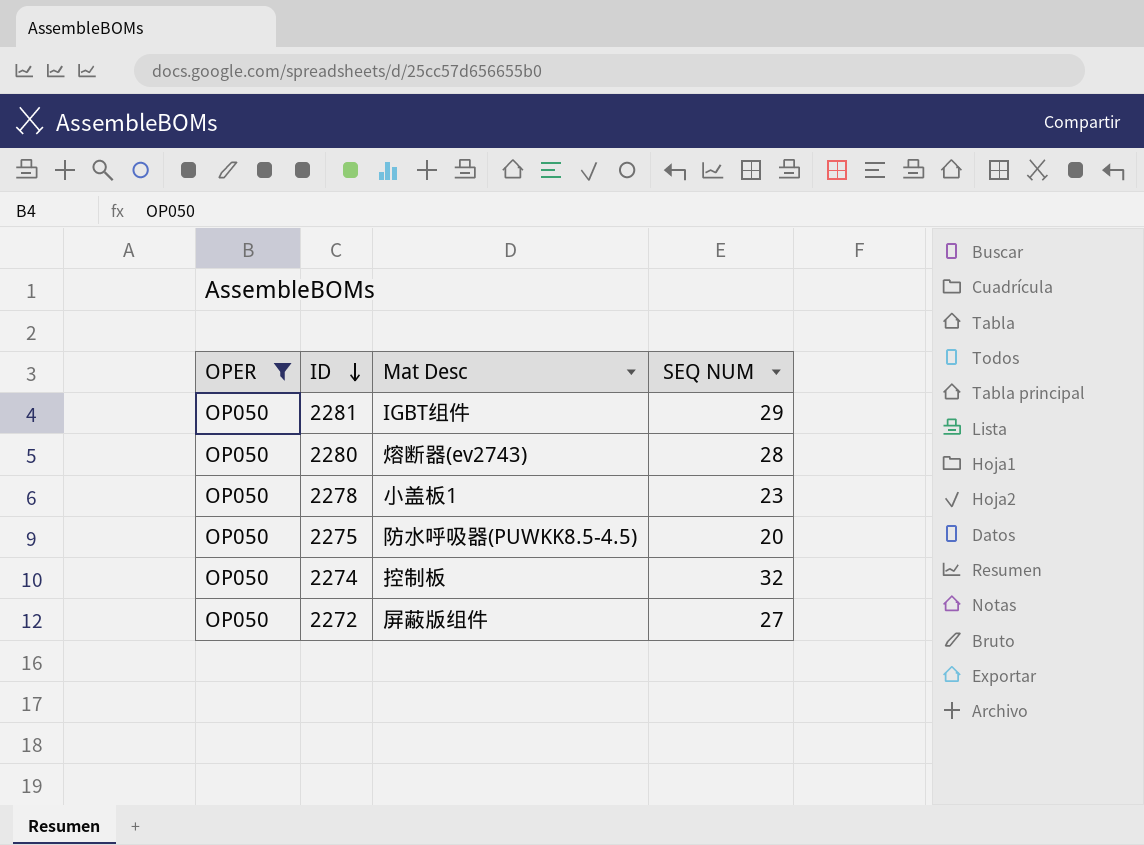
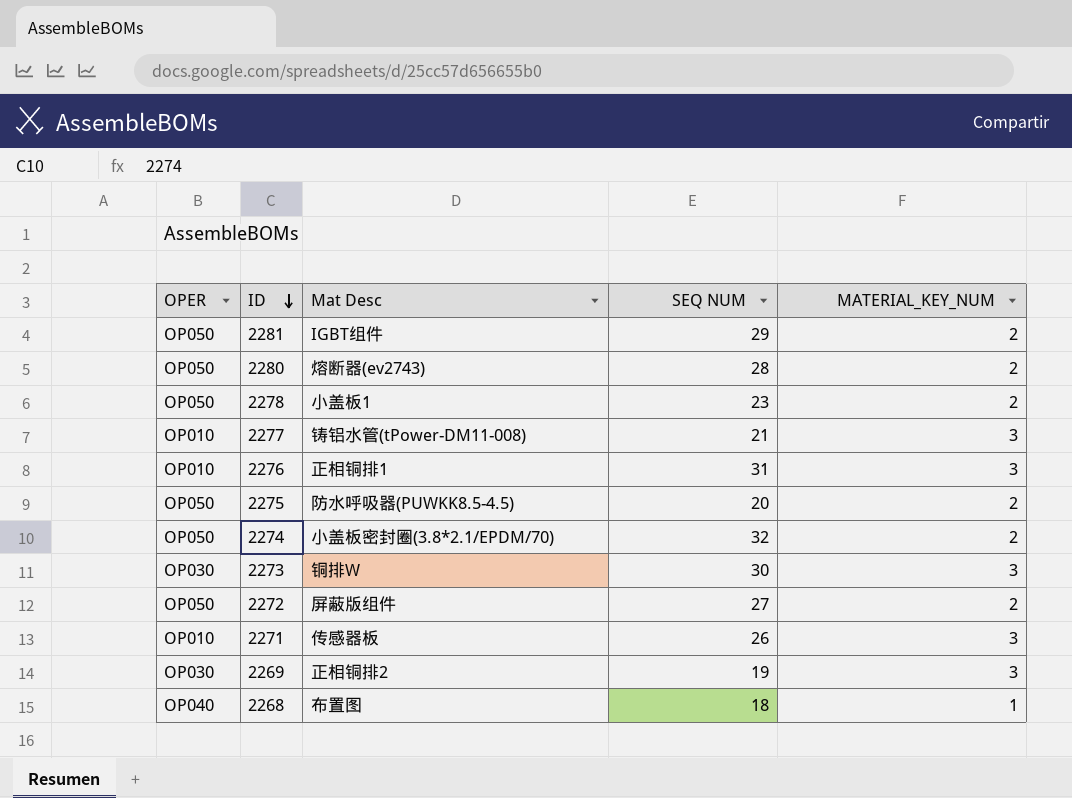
filter: OPER = OP050 -> none
column MATERIAL_KEY_NUM | position: none -> 5
2274 | Mat Desc: 控制板 -> 小盖板密封圈(3.8*2.1/EPDM/70)

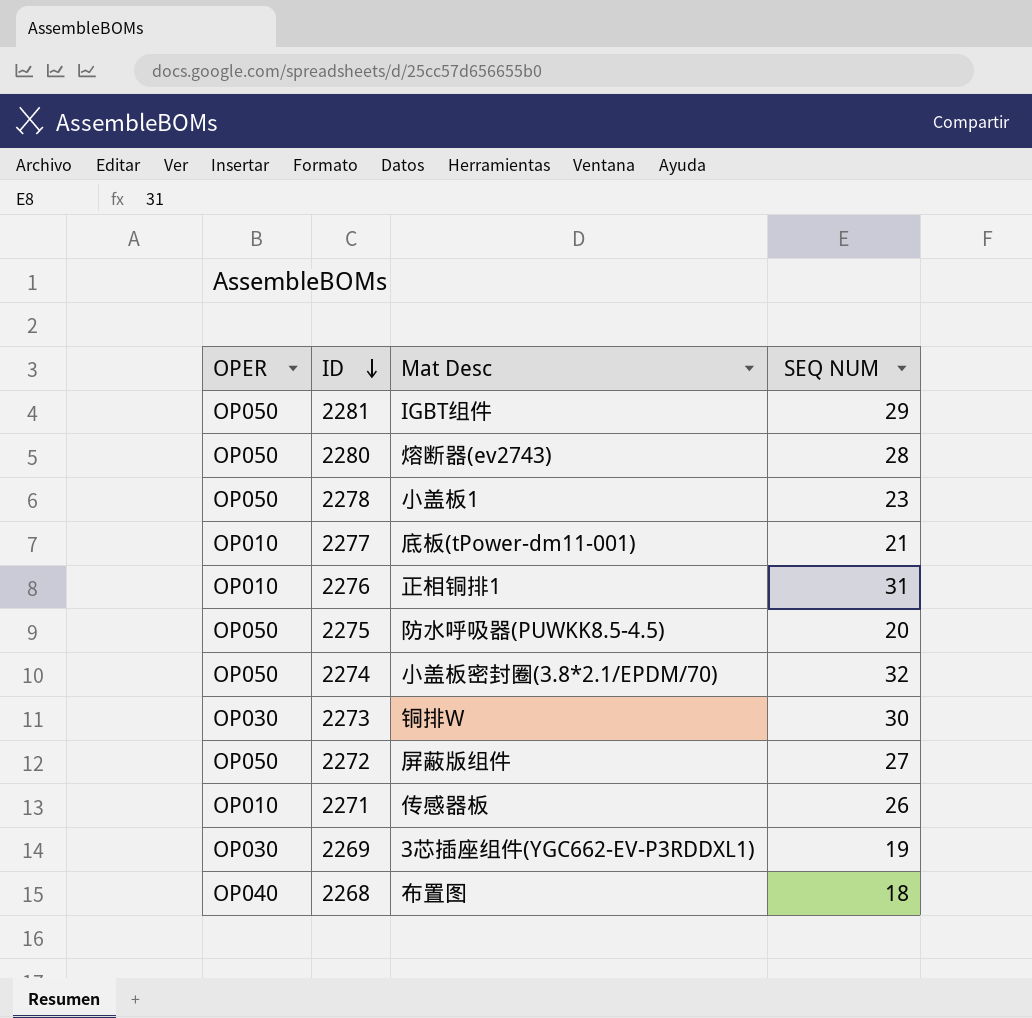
column MATERIAL_KEY_NUM | position: 5 -> none
2277 | Mat Desc: 铸铝水管(tPower-DM11-008) -> 底板(tPower-dm11-001)
2269 | Mat Desc: 正相铜排2 -> 3芯插座组件(YGC662-EV-P3RDDXL1)

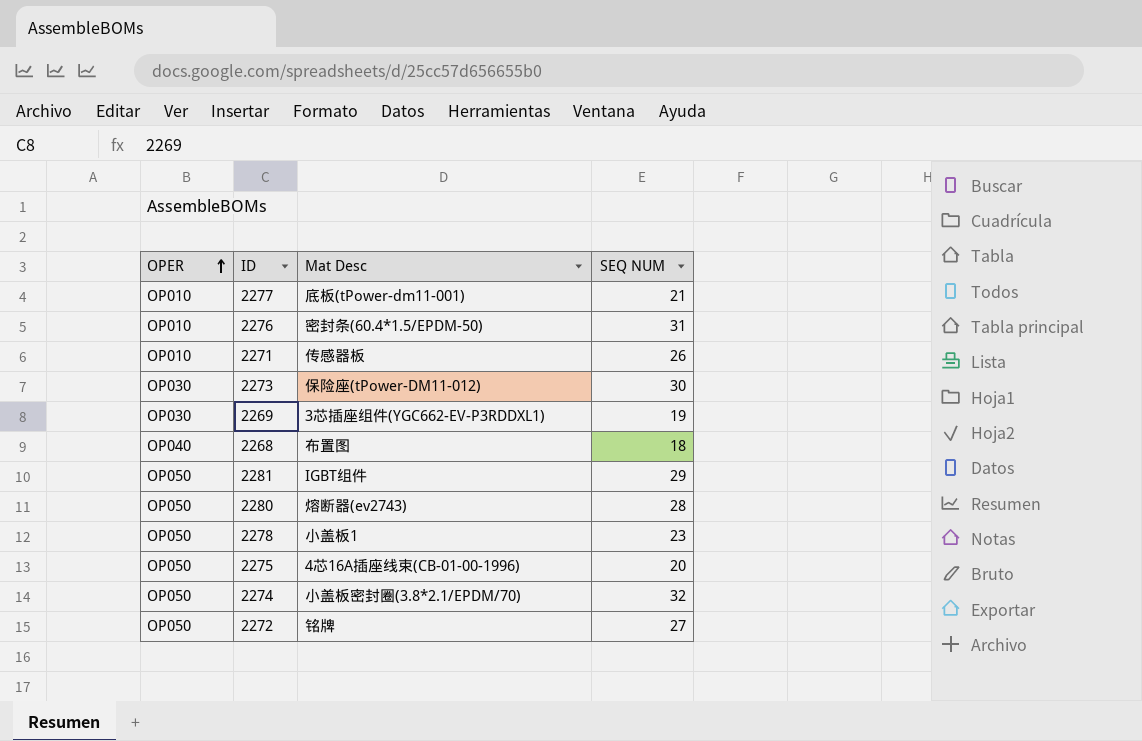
row order: ID descending -> OPER ascending
2276 | Mat Desc: 正相铜排1 -> 密封条(60.4*1.5/EPDM-50)
2273 | Mat Desc: 铜排W -> 保险座(tPower-DM11-012)
2275 | Mat Desc: 防水呼吸器(PUWKK8.5-4.5) -> 4芯16A插座线束(CB-01-00-1996)
2272 | Mat Desc: 屏蔽版组件 -> 铭牌

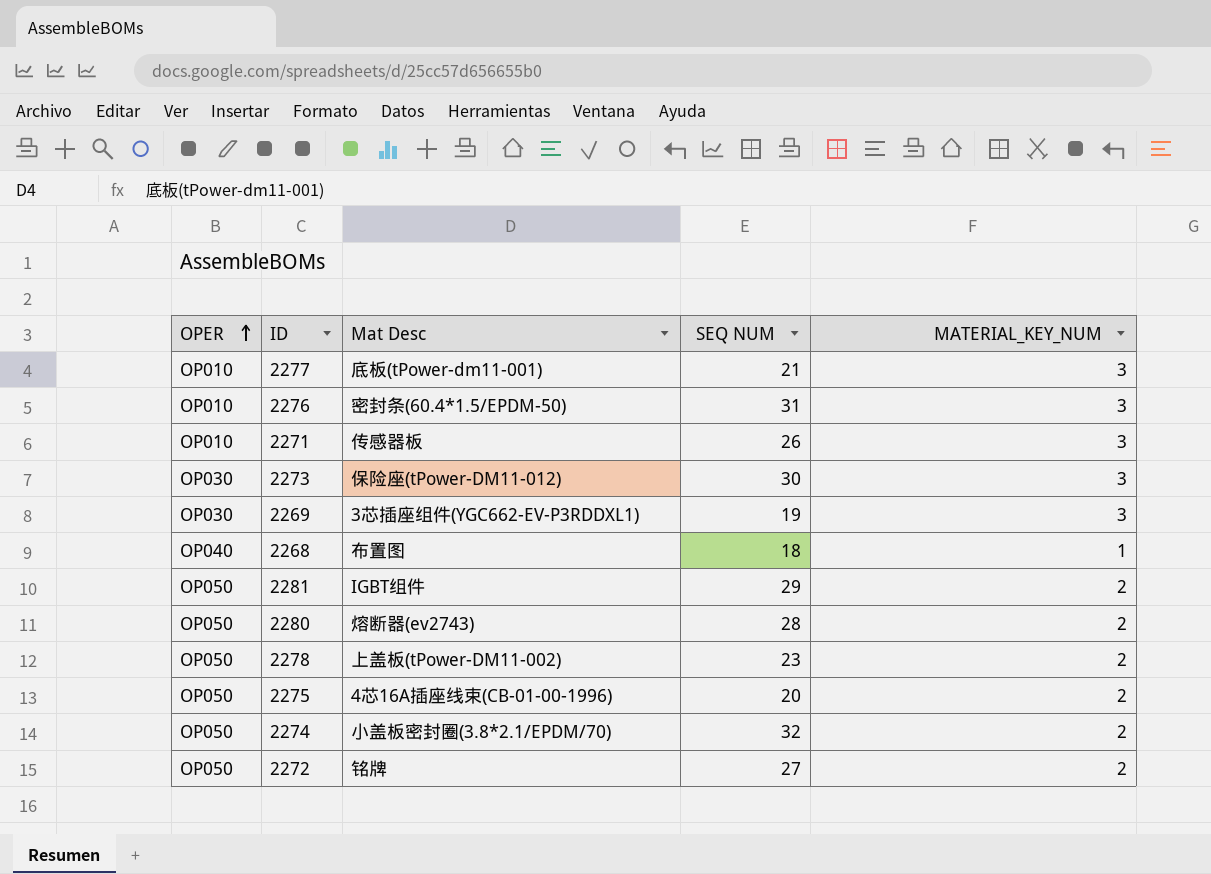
column MATERIAL_KEY_NUM | position: none -> 5
2278 | Mat Desc: 小盖板1 -> 上盖板(tPower-DM11-002)

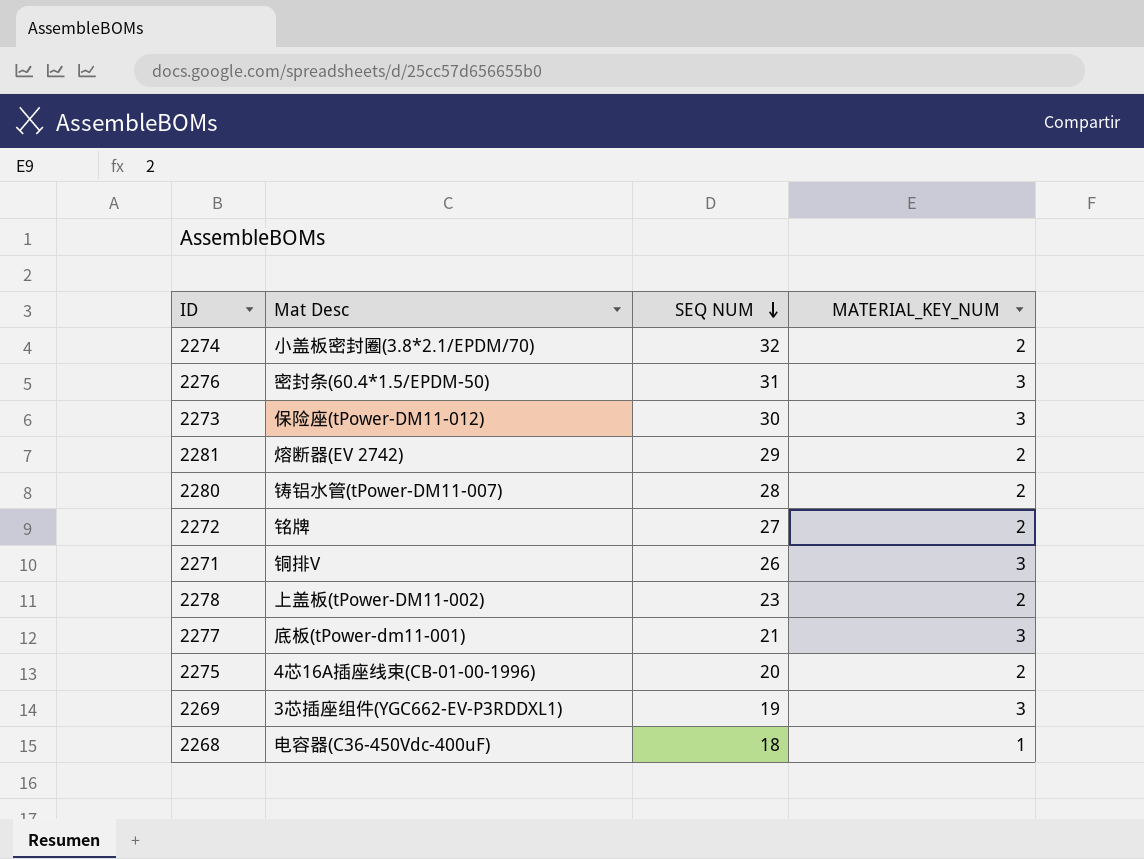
row order: OPER ascending -> SEQ NUM descending
column OPER | position: 1 -> none
2281 | Mat Desc: IGBT组件 -> 熔断器(EV 2742)
2280 | Mat Desc: 熔断器(ev2743) -> 铸铝水管(tPower-DM11-007)
2271 | Mat Desc: 传感器板 -> 铜排V
2268 | Mat Desc: 布置图 -> 电容器(C36-450Vdc-400uF)

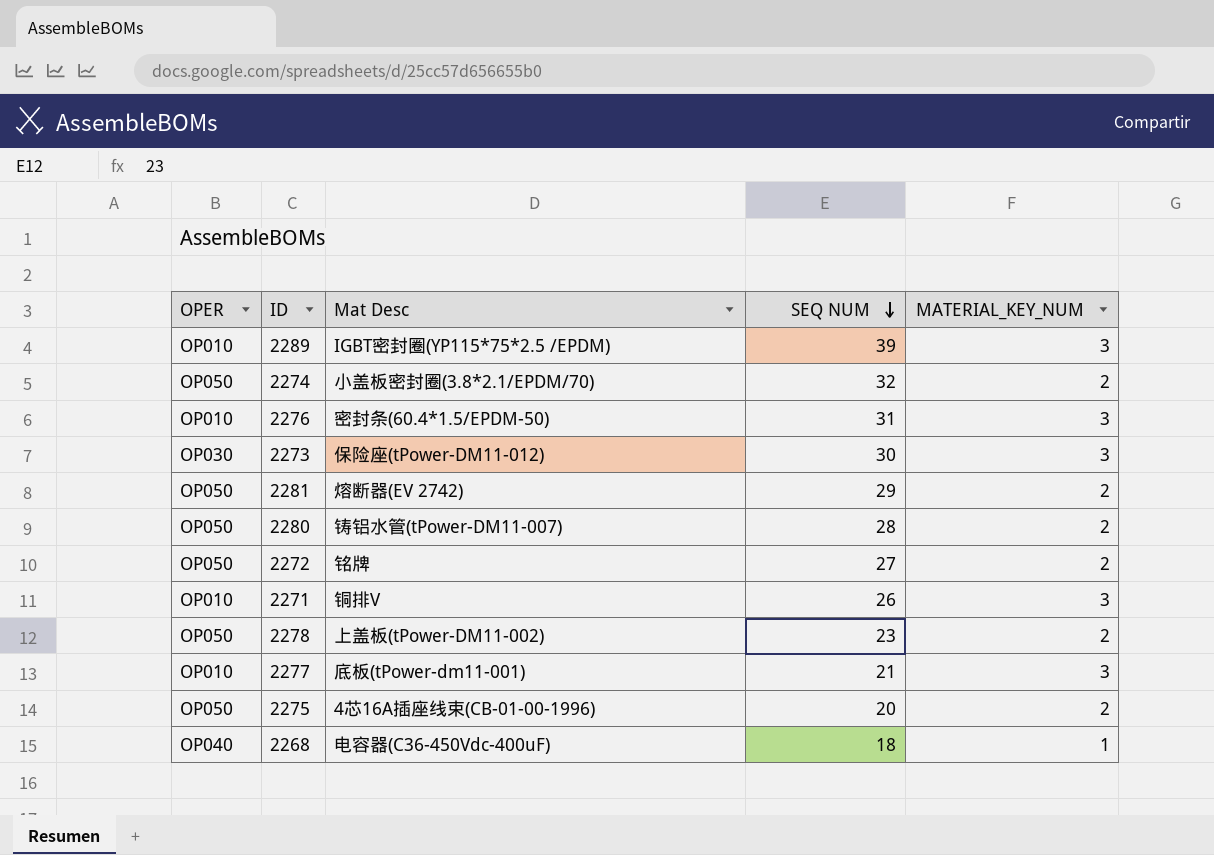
column OPER | position: none -> 1
row 2269: 3芯插座组件(YGC662-EV-P3RDDXL1) | 19 | 3 -> none
row 2289: none -> OP010 | IGBT密封圈(YP115*75*2.5 /EPDM) | 39 | 3

